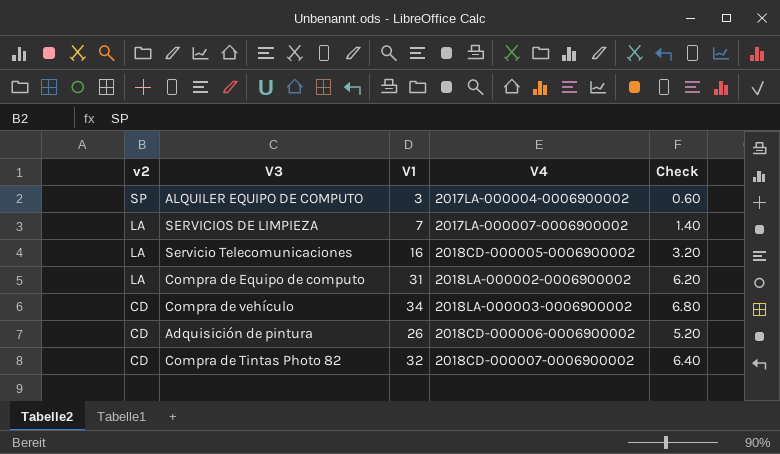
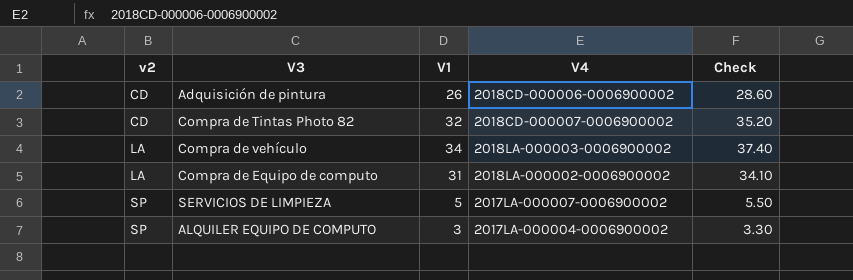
row order: v2 descending -> v2 ascending
column Check | formula: [V1] * 0.2 -> [V1] * 1.1
row Servicio Telecomunicaciones: LA | 16 | 2018CD-000005-0006900002 | 3.20 -> none
Compra de vehículo | v2: CD -> LA
SERVICIOS DE LIMPIEZA | v2: LA -> SP
SERVICIOS DE LIMPIEZA | V1: 7 -> 5

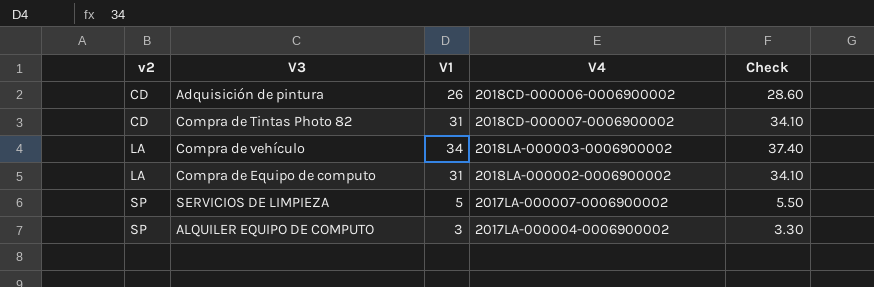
Compra de Tintas Photo 82 | V1: 32 -> 31
Compra de Tintas Photo 82 | Check: 35.20 -> 34.10

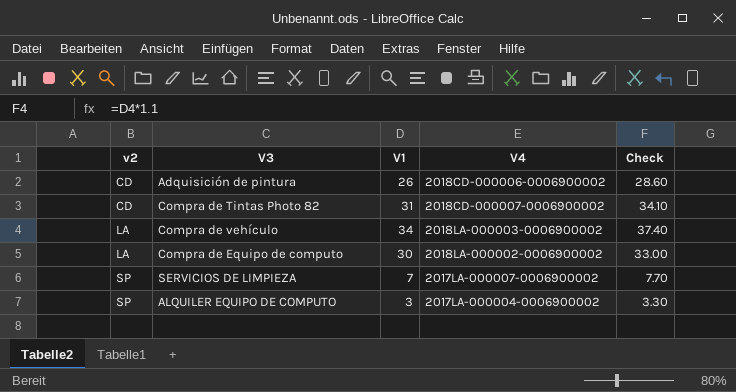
Compra de Equipo de computo | V1: 31 -> 30
Compra de Equipo de computo | Check: 34.10 -> 33.00
SERVICIOS DE LIMPIEZA | V1: 5 -> 7
SERVICIOS DE LIMPIEZA | Check: 5.50 -> 7.70

